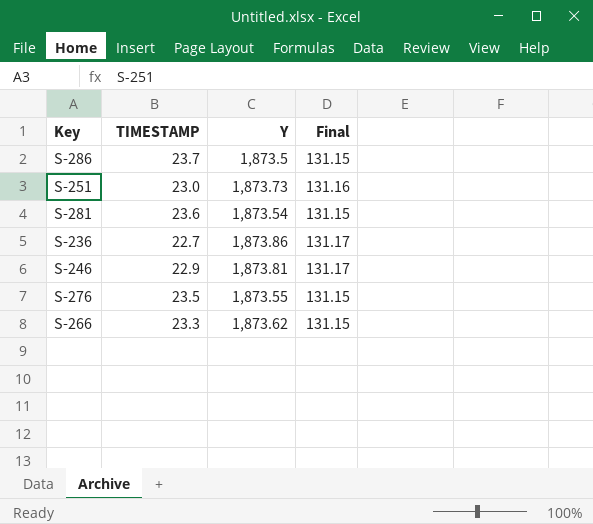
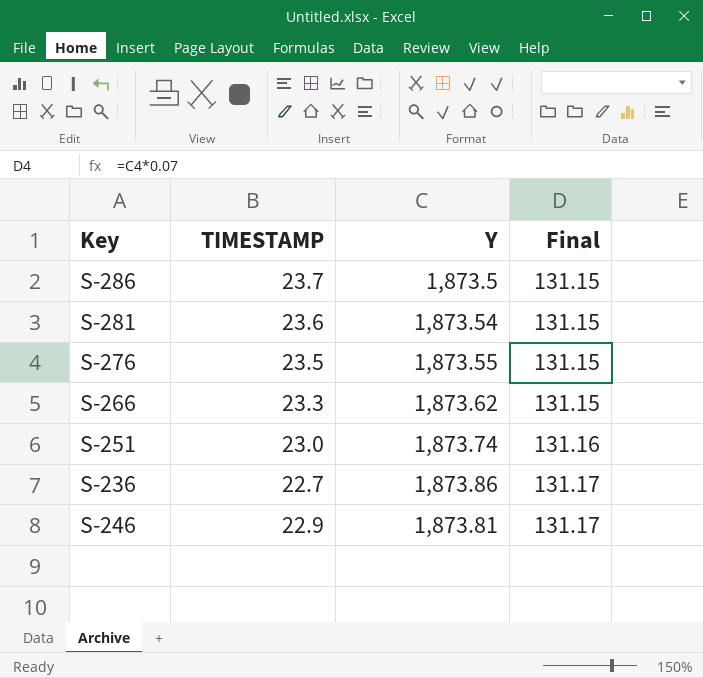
row order: none -> Final ascending
S-251 | Y: 1,873.73 -> 1,873.74

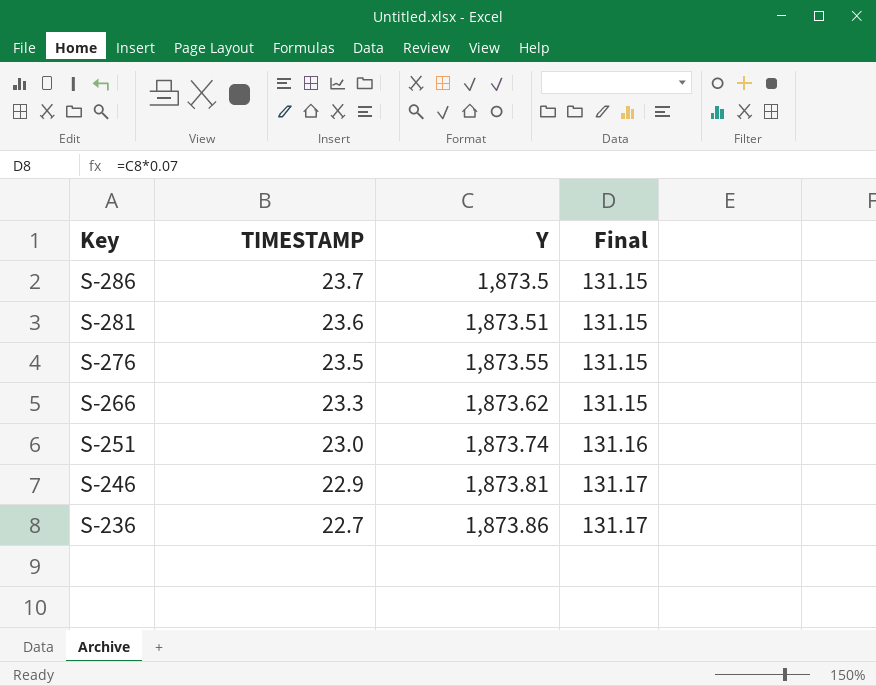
row order: Final ascending -> Key descending
S-281 | Y: 1,873.54 -> 1,873.51

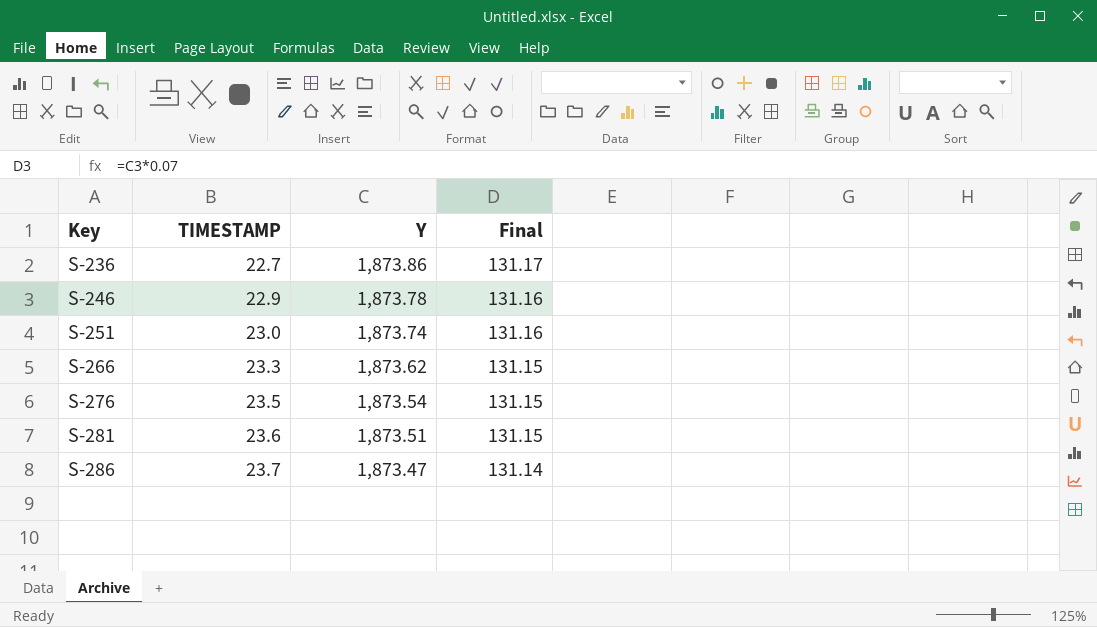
row order: Key descending -> Key ascending
S-246 | Y: 1,873.81 -> 1,873.78
S-246 | Final: 131.17 -> 131.16
S-276 | Y: 1,873.55 -> 1,873.54
S-286 | Y: 1,873.5 -> 1,873.47
S-286 | Final: 131.15 -> 131.14

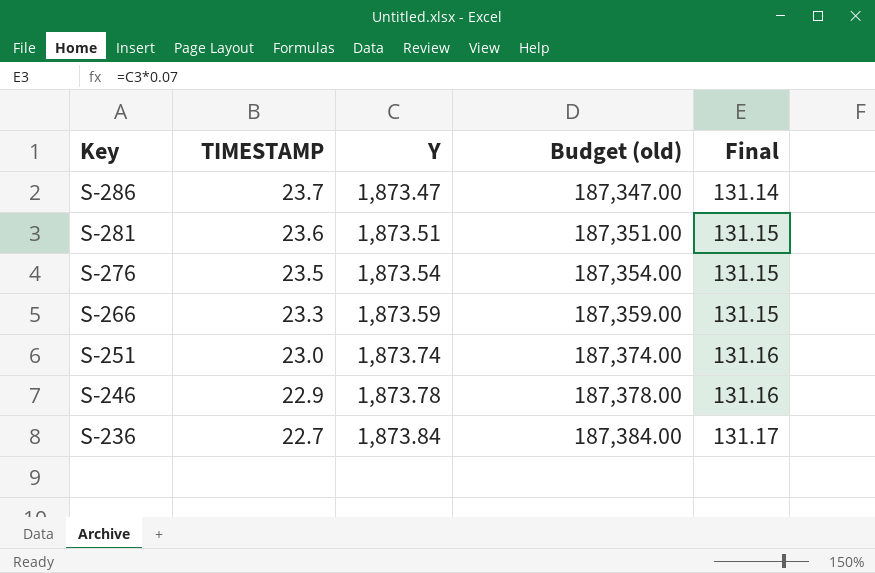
row order: Key ascending -> Key descending
column Budget (old) | formula: none -> [Y] * 100
S-266 | Y: 1,873.62 -> 1,873.59
S-236 | Y: 1,873.86 -> 1,873.84

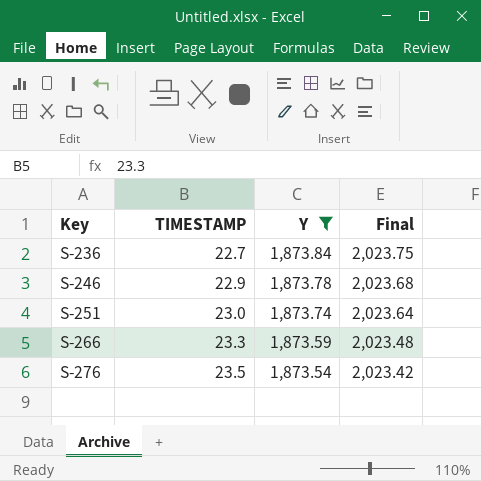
filter: none -> Y >= 1,873.54
row order: Key descending -> Key ascending
column Budget (old) | formula: [Y] * 100 -> none
column Final | formula: [Y] * 0.07 -> [Y] * 1.08

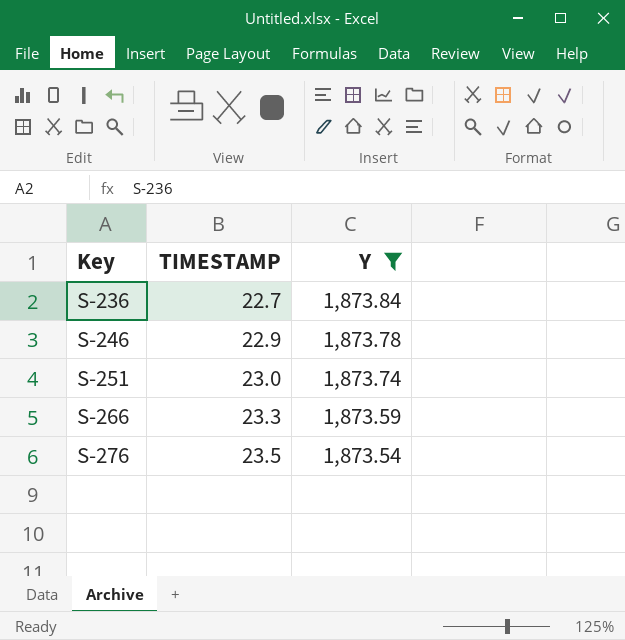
column Final | formula: [Y] * 1.08 -> none

